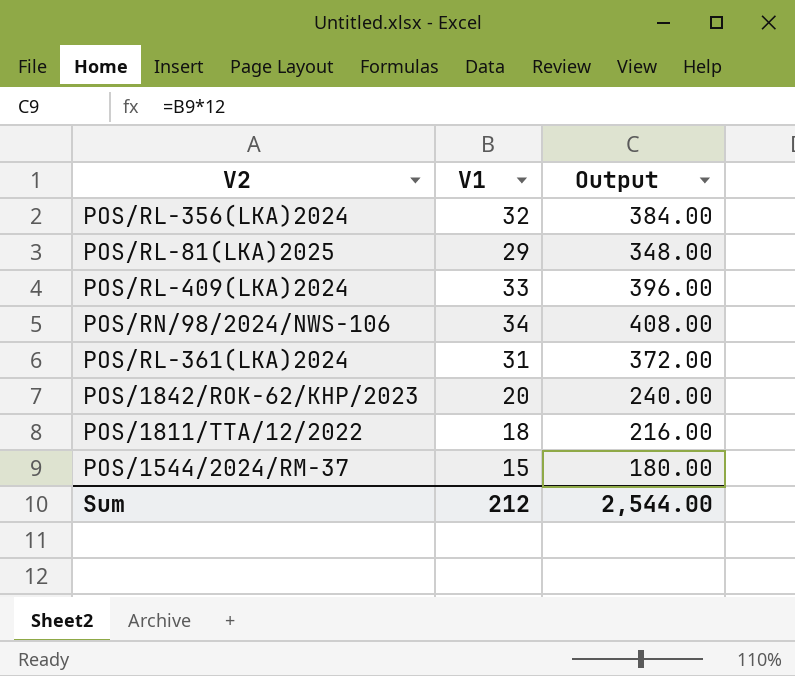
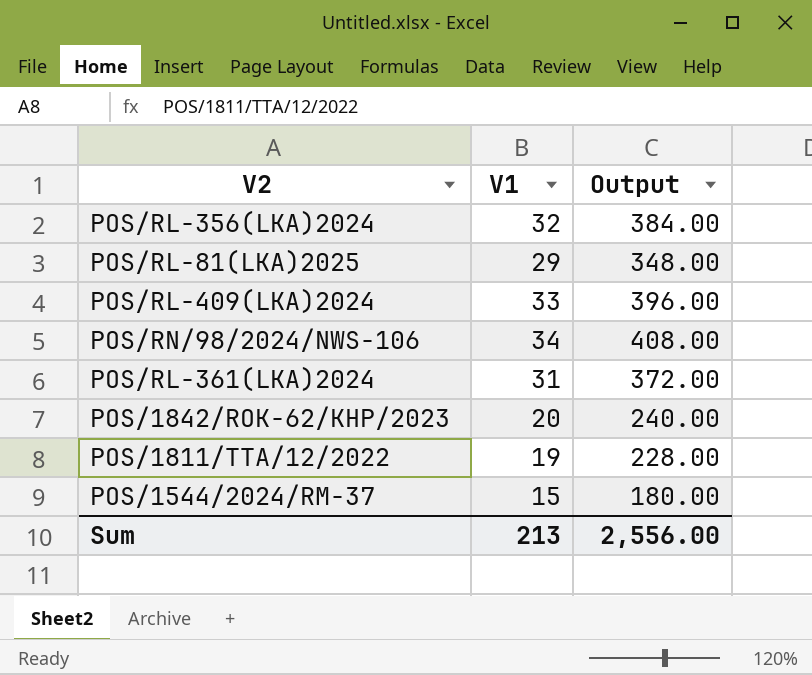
POS/1811/TTA/12/2022 | V1: 18 -> 19
POS/1811/TTA/12/2022 | Output: 216.00 -> 228.00
Sum | V1: 212 -> 213
Sum | Output: 2,544.00 -> 2,556.00

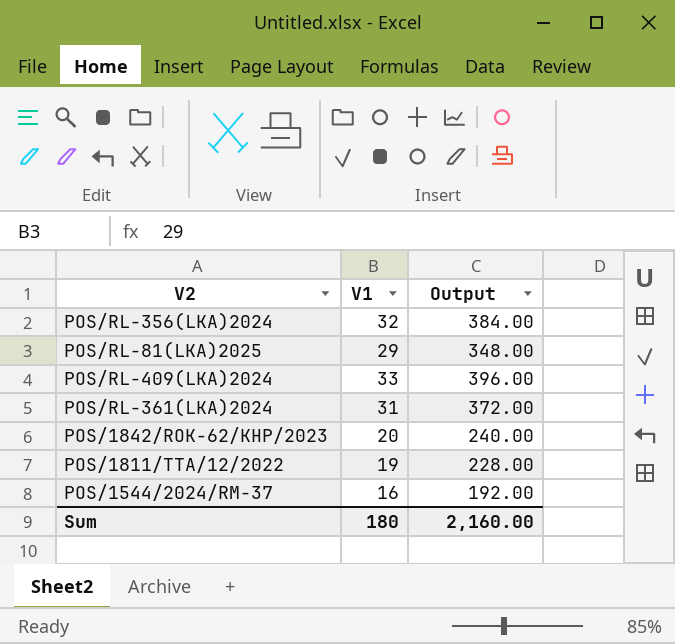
row POS/RN/98/2024/NWS-106: 34 | 408.00 -> none
POS/1544/2024/RM-37 | V1: 15 -> 16
POS/1544/2024/RM-37 | Output: 180.00 -> 192.00
Sum | V1: 213 -> 180
Sum | Output: 2,556.00 -> 2,160.00

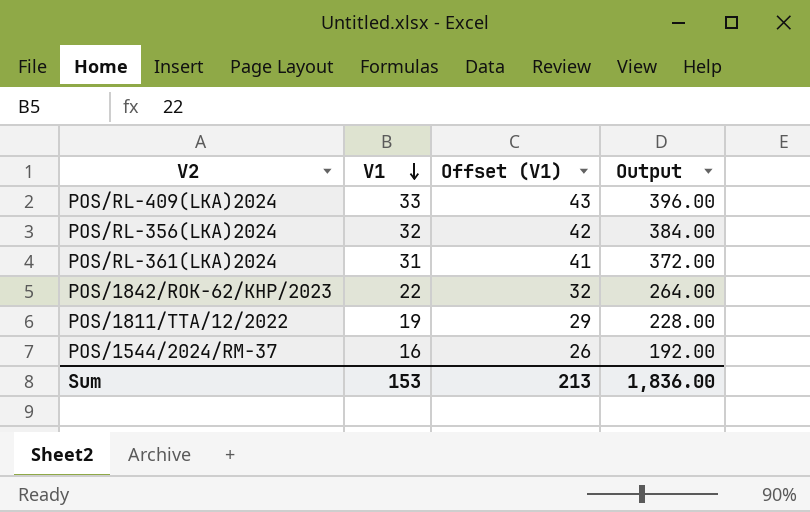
row order: none -> V1 descending
column Offset (V1) | formula: none -> [V1] + 10
row POS/RL-81(LKA)2025: 29 | 348.00 -> none
POS/1842/ROK-62/KHP/2023 | V1: 20 -> 22
POS/1842/ROK-62/KHP/2023 | Output: 240.00 -> 264.00
Sum | V1: 180 -> 153
Sum | Output: 2,160.00 -> 1,836.00

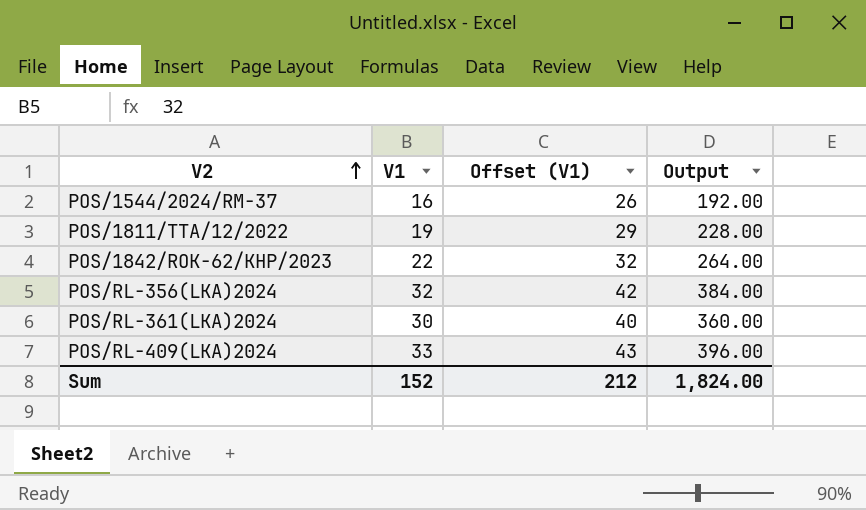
row order: V1 descending -> V2 ascending
POS/RL-361(LKA)2024 | V1: 31 -> 30
POS/RL-361(LKA)2024 | Offset (V1): 41 -> 40
POS/RL-361(LKA)2024 | Output: 372.00 -> 360.00
Sum | V1: 153 -> 152
Sum | Offset (V1): 213 -> 212
Sum | Output: 1,836.00 -> 1,824.00

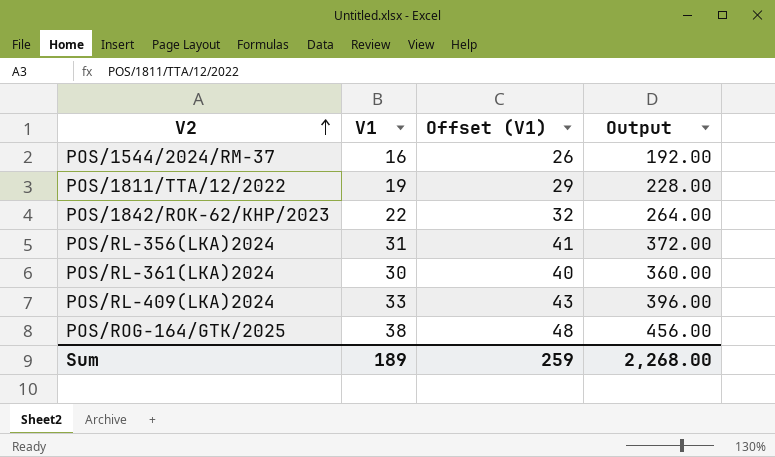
POS/RL-356(LKA)2024 | V1: 32 -> 31
POS/RL-356(LKA)2024 | Offset (V1): 42 -> 41
POS/RL-356(LKA)2024 | Output: 384.00 -> 372.00
row POS/ROG-164/GTK/2025: none -> 38 | 48 | 456.00
Sum | V1: 152 -> 189
Sum | Offset (V1): 212 -> 259
Sum | Output: 1,824.00 -> 2,268.00

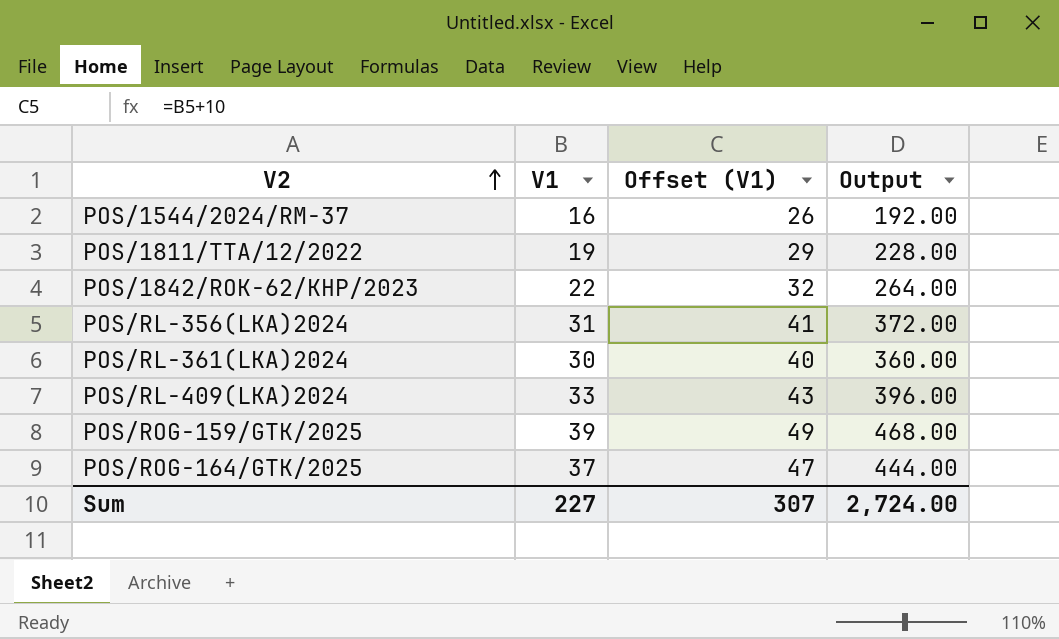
row POS/ROG-159/GTK/2025: none -> 39 | 49 | 468.00
POS/ROG-164/GTK/2025 | V1: 38 -> 37
POS/ROG-164/GTK/2025 | Offset (V1): 48 -> 47
POS/ROG-164/GTK/2025 | Output: 456.00 -> 444.00
Sum | V1: 189 -> 227
Sum | Offset (V1): 259 -> 307
Sum | Output: 2,268.00 -> 2,724.00

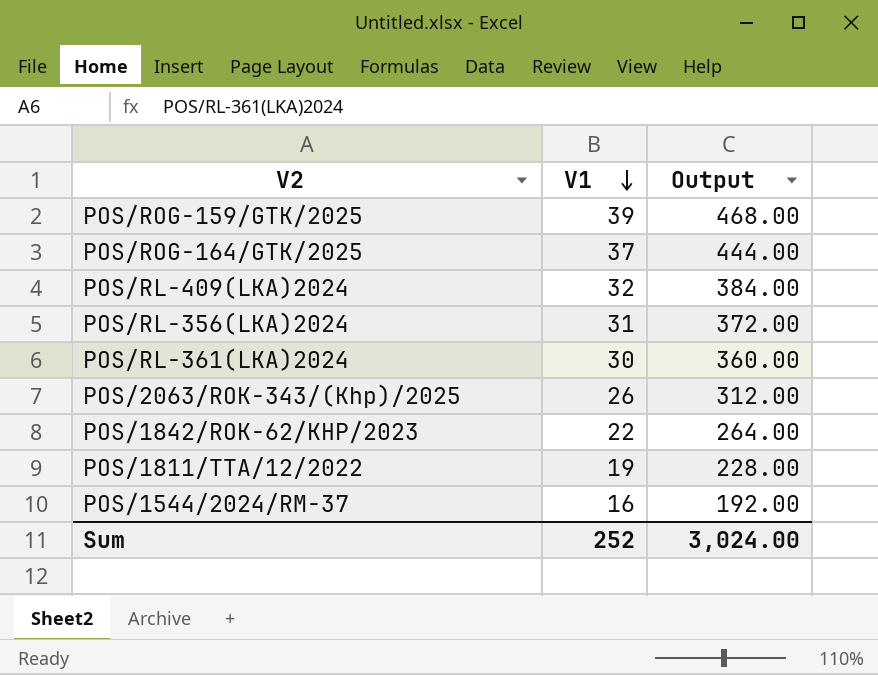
row order: V2 ascending -> V1 descending
column Offset (V1) | formula: [V1] + 10 -> none
POS/RL-409(LKA)2024 | V1: 33 -> 32
POS/RL-409(LKA)2024 | Output: 396.00 -> 384.00
row POS/2063/ROK-343/(Khp)/2025: none -> 26 | 312.00
Sum | V1: 227 -> 252
Sum | Output: 2,724.00 -> 3,024.00

